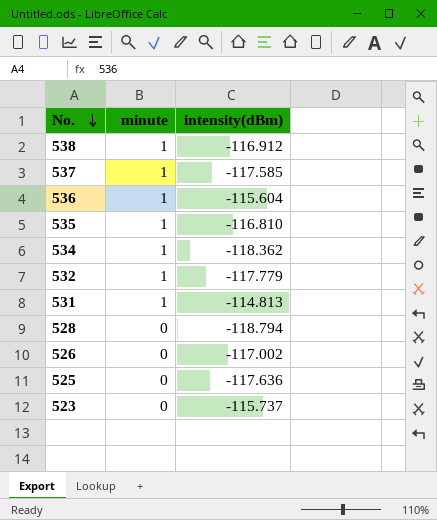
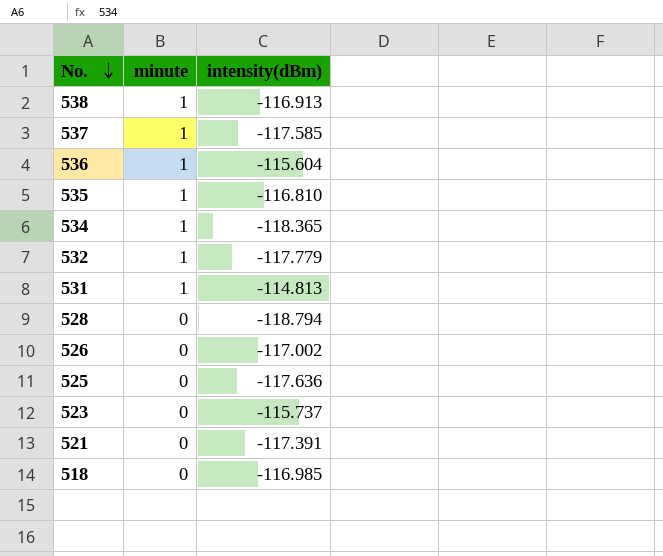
538 | intensity(dBm): -116.912 -> -116.913
534 | intensity(dBm): -118.362 -> -118.365
row 521: none -> 0 | -117.391
row 518: none -> 0 | -116.985

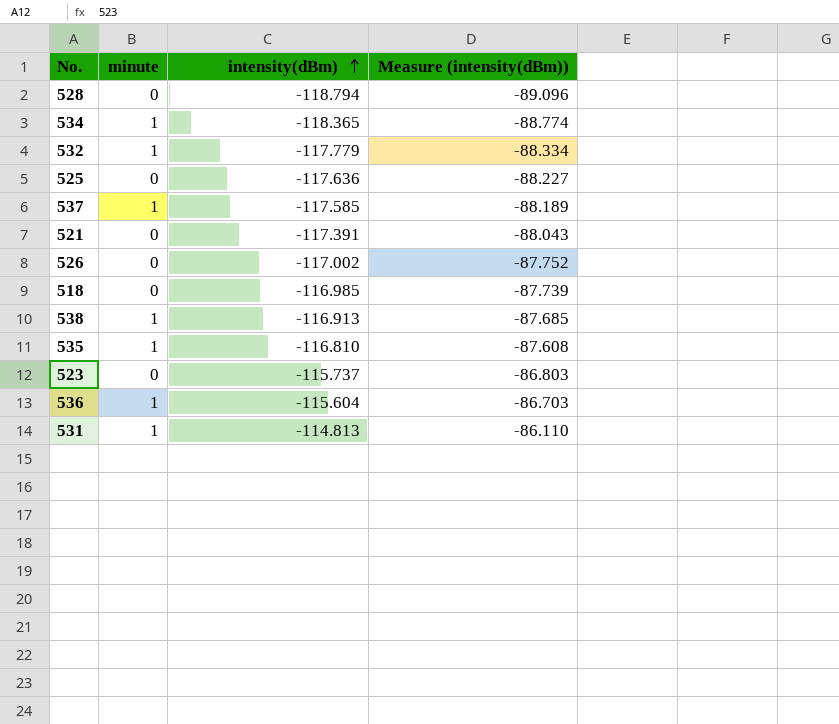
row order: No. descending -> intensity(dBm) ascending
column Measure (intensity(dBm)) | formula: none -> [intensity(dBm)] * 0.75

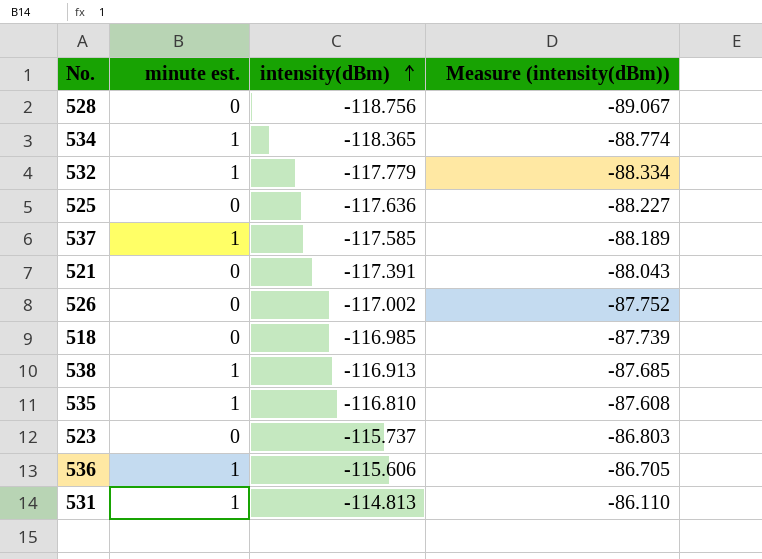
column name: minute -> minute est.
528 | intensity(dBm): -118.794 -> -118.756
528 | Measure (intensity(dBm)): -89.096 -> -89.067
536 | intensity(dBm): -115.604 -> -115.606
536 | Measure (intensity(dBm)): -86.703 -> -86.705

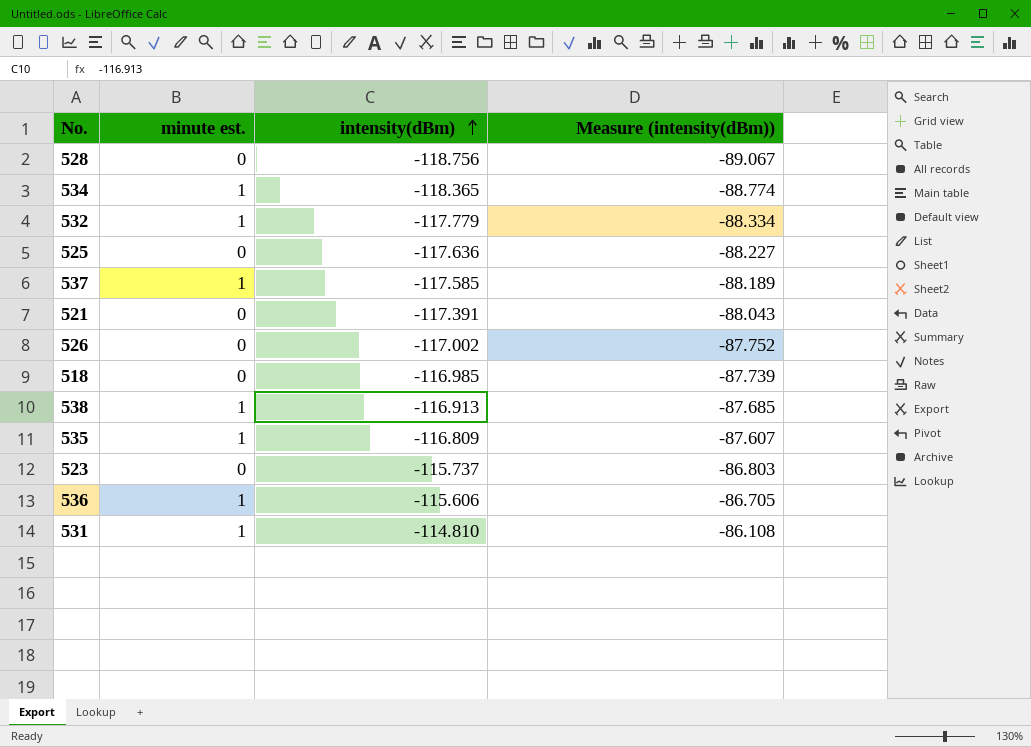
535 | intensity(dBm): -116.810 -> -116.809
535 | Measure (intensity(dBm)): -87.608 -> -87.607
531 | intensity(dBm): -114.813 -> -114.810
531 | Measure (intensity(dBm)): -86.110 -> -86.108

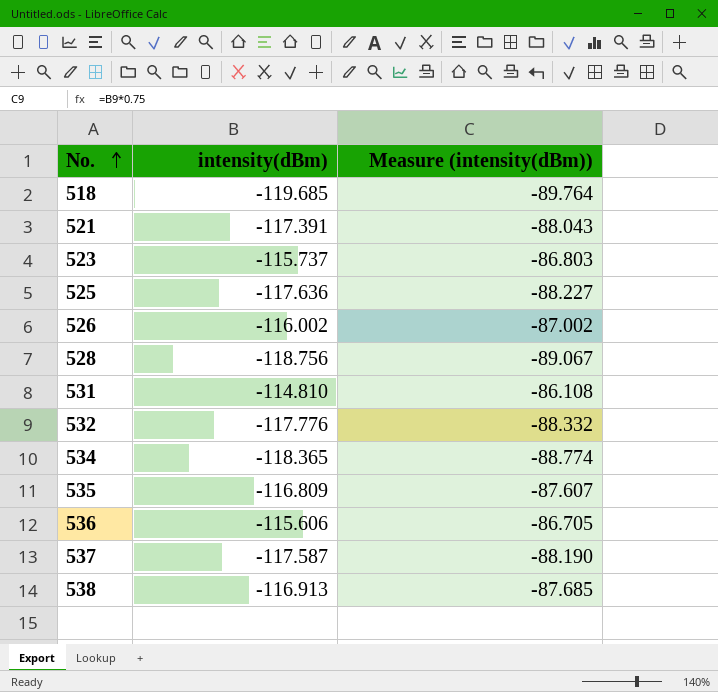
row order: intensity(dBm) ascending -> No. ascending
column minute est. | position: 2 -> none
518 | intensity(dBm): -116.985 -> -119.685
518 | Measure (intensity(dBm)): -87.739 -> -89.764
526 | intensity(dBm): -117.002 -> -116.002
526 | Measure (intensity(dBm)): -87.752 -> -87.002
532 | intensity(dBm): -117.779 -> -117.776
532 | Measure (intensity(dBm)): -88.334 -> -88.332
537 | intensity(dBm): -117.585 -> -117.587
537 | Measure (intensity(dBm)): -88.189 -> -88.190

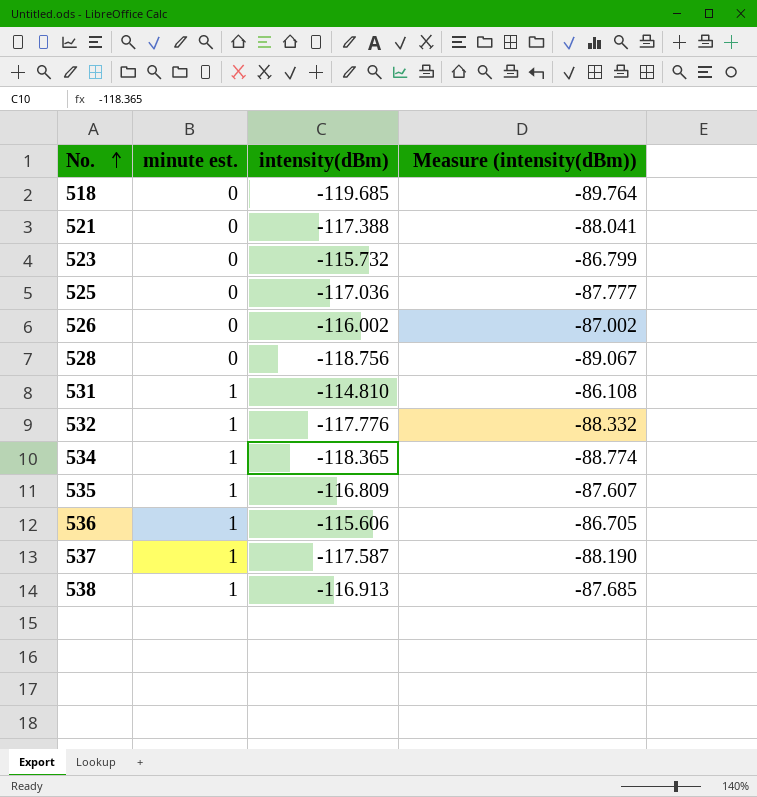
column minute est. | position: none -> 2
521 | intensity(dBm): -117.391 -> -117.388
521 | Measure (intensity(dBm)): -88.043 -> -88.041
523 | intensity(dBm): -115.737 -> -115.732
523 | Measure (intensity(dBm)): -86.803 -> -86.799
525 | intensity(dBm): -117.636 -> -117.036
525 | Measure (intensity(dBm)): -88.227 -> -87.777

